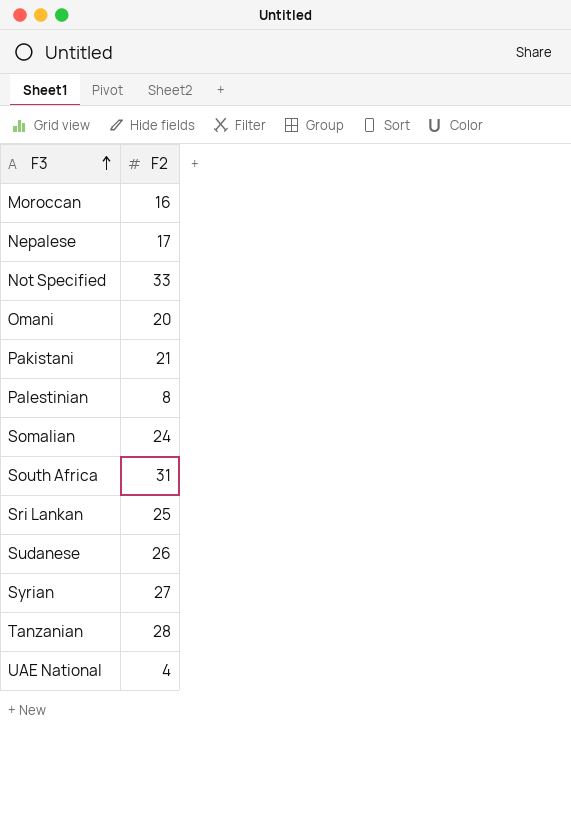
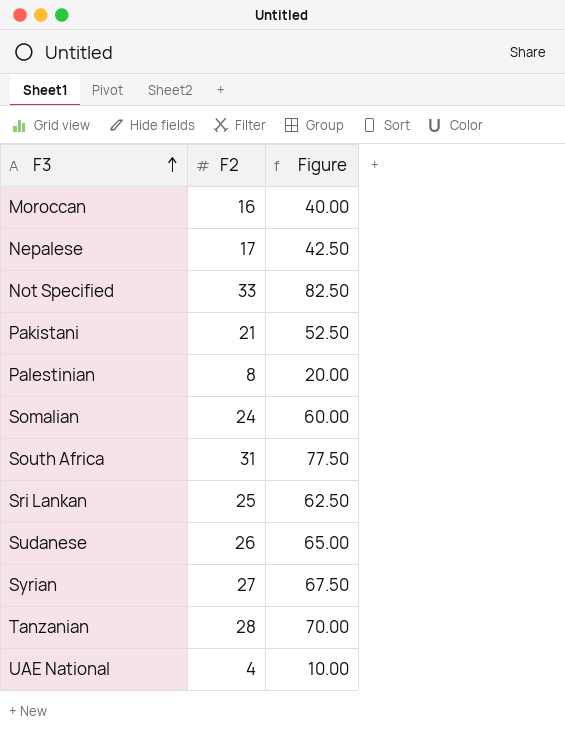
column Figure | formula: none -> [F2] * 2.5
row Omani: 20 -> none

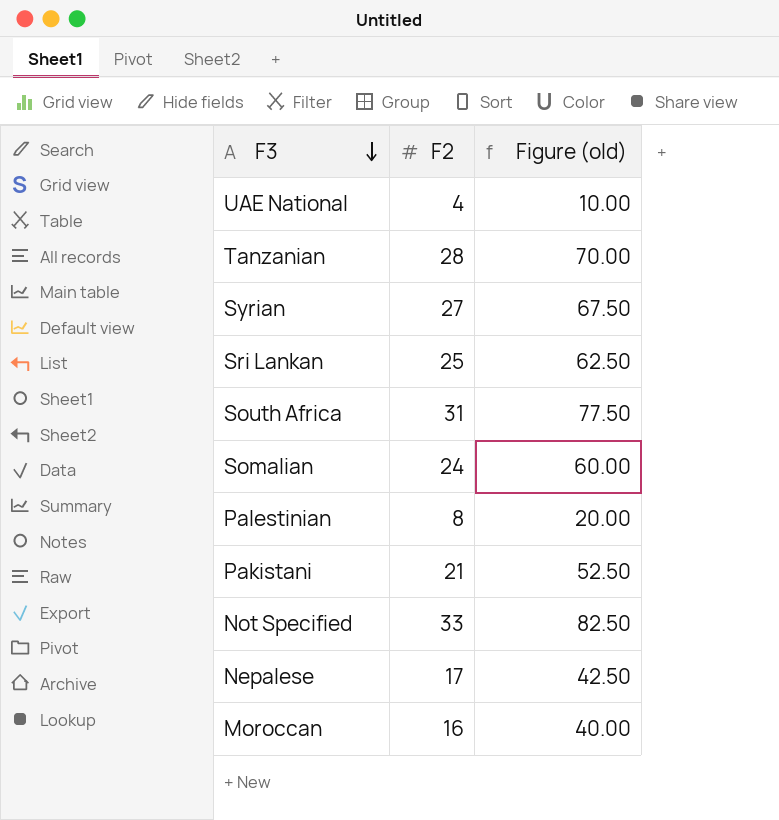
row order: F3 ascending -> F3 descending
column name: Figure -> Figure (old)
row Sudanese: 26 | 65.00 -> none

